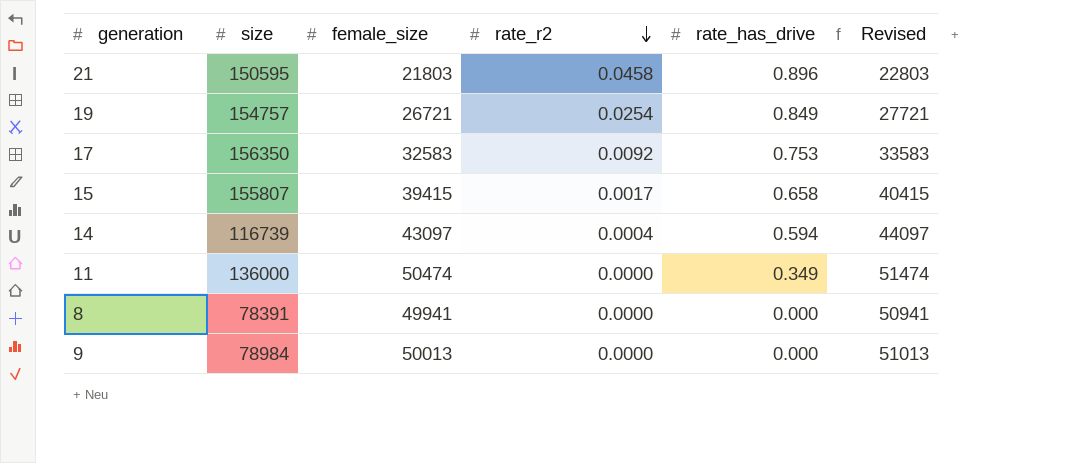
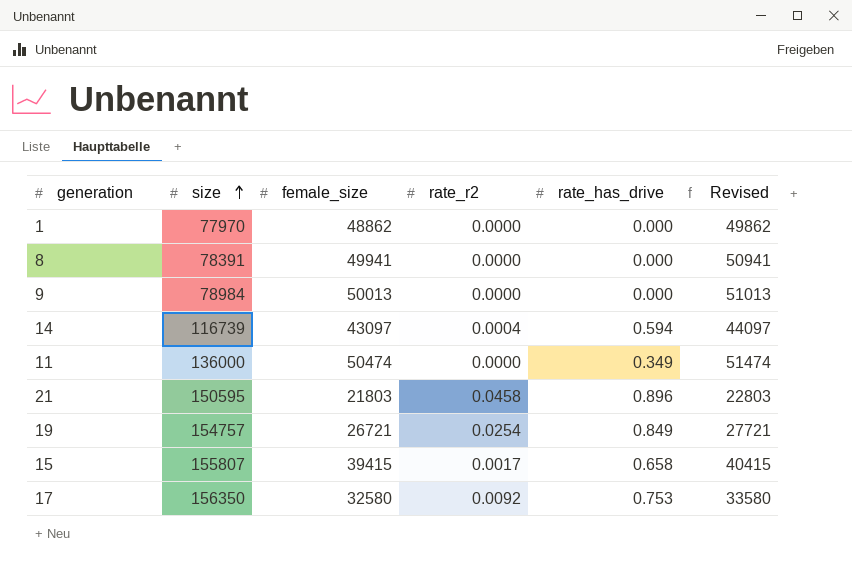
row order: rate_r2 descending -> size ascending
row 1: none -> 77970 | 48862 | 0.0000 | 0.000 | 49862
17 | female_size: 32583 -> 32580
17 | Revised: 33583 -> 33580

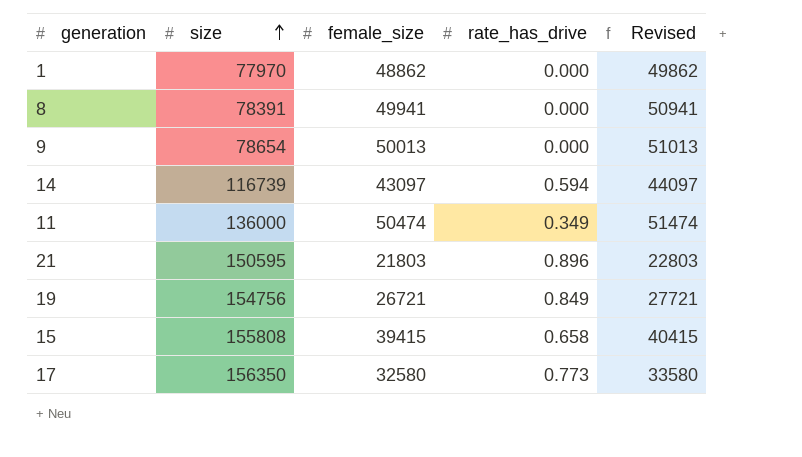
column rate_r2 | position: 4 -> none
9 | size: 78984 -> 78654
19 | size: 154757 -> 154756
15 | size: 155807 -> 155808
17 | rate_has_drive: 0.753 -> 0.773

